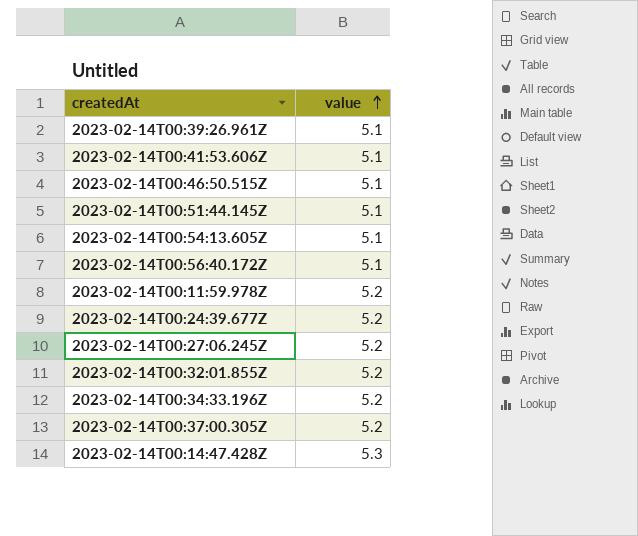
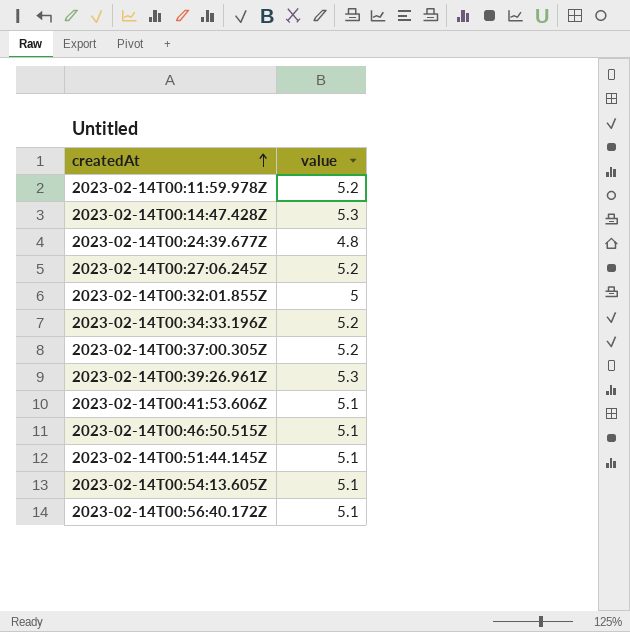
row order: value ascending -> createdAt ascending
2023-02-14T00:24:39.677Z | value: 5.2 -> 4.8
2023-02-14T00:32:01.855Z | value: 5.2 -> 5
2023-02-14T00:39:26.961Z | value: 5.1 -> 5.3

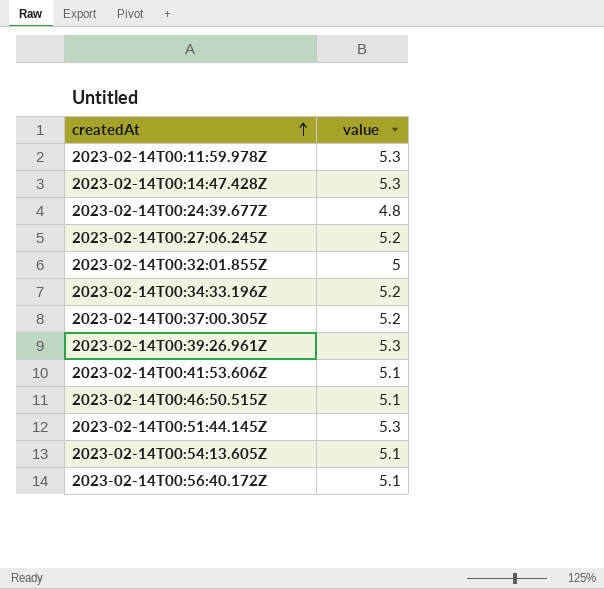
2023-02-14T00:11:59.978Z | value: 5.2 -> 5.3
2023-02-14T00:51:44.145Z | value: 5.1 -> 5.3

